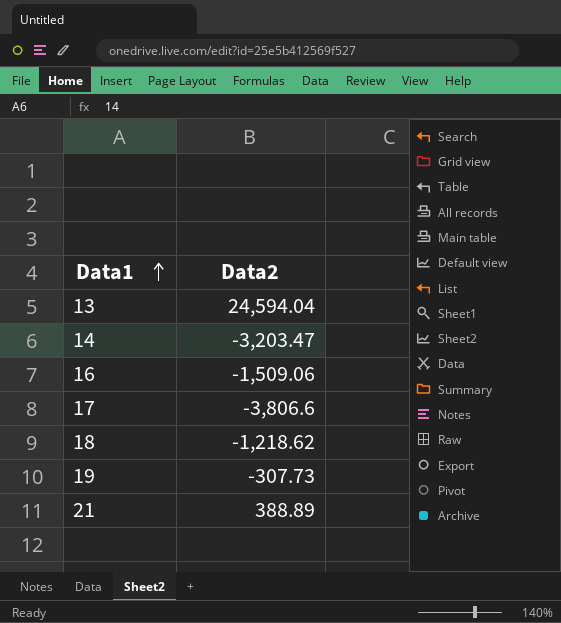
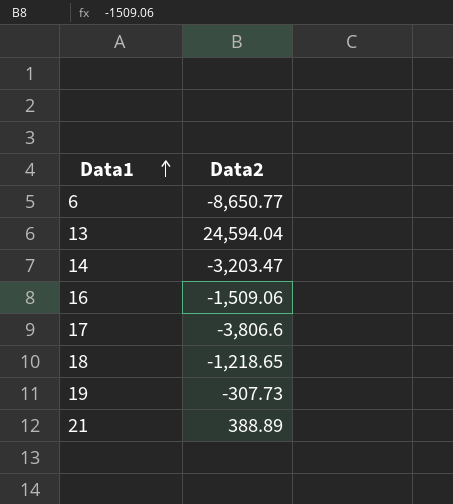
row 6: none -> -8,650.77
18 | Data2: -1,218.62 -> -1,218.65

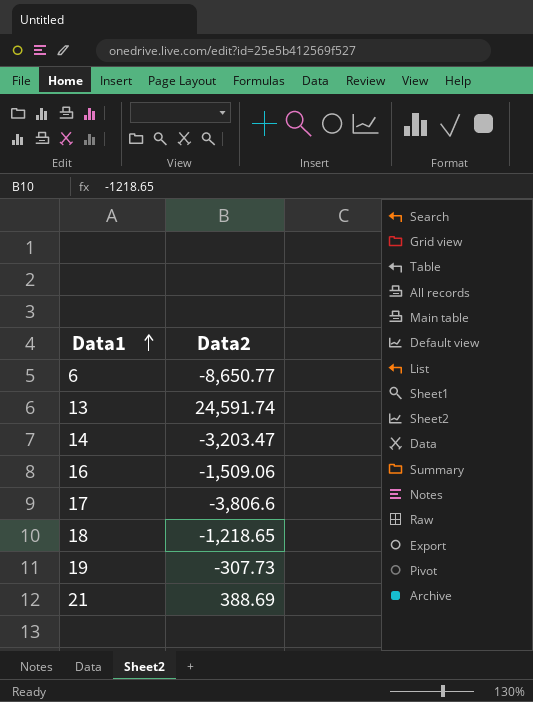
13 | Data2: 24,594.04 -> 24,591.74
21 | Data2: 388.89 -> 388.69

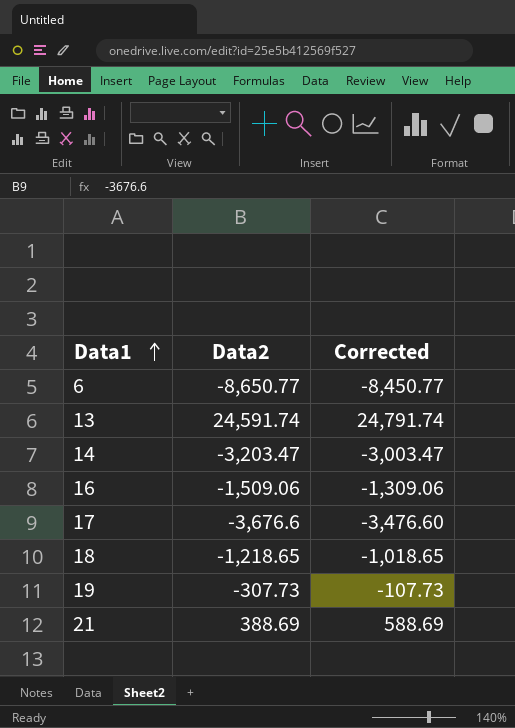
column Corrected | formula: none -> [Data2] + 200
17 | Data2: -3,806.6 -> -3,676.6

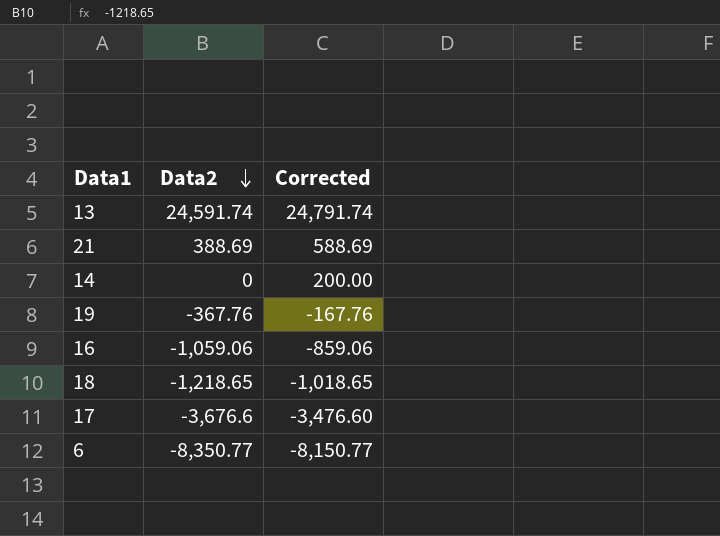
row order: Data1 ascending -> Data2 descending
14 | Data2: -3,203.47 -> 0
14 | Corrected: -3,003.47 -> 200.00
19 | Data2: -307.73 -> -367.76
19 | Corrected: -107.73 -> -167.76
16 | Data2: -1,509.06 -> -1,059.06
16 | Corrected: -1,309.06 -> -859.06
6 | Data2: -8,650.77 -> -8,350.77
6 | Corrected: -8,450.77 -> -8,150.77

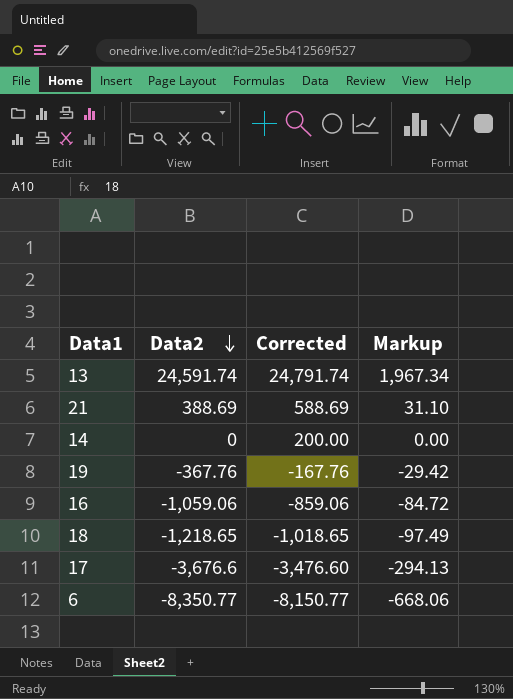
column Markup | formula: none -> [Data2] * 0.08

